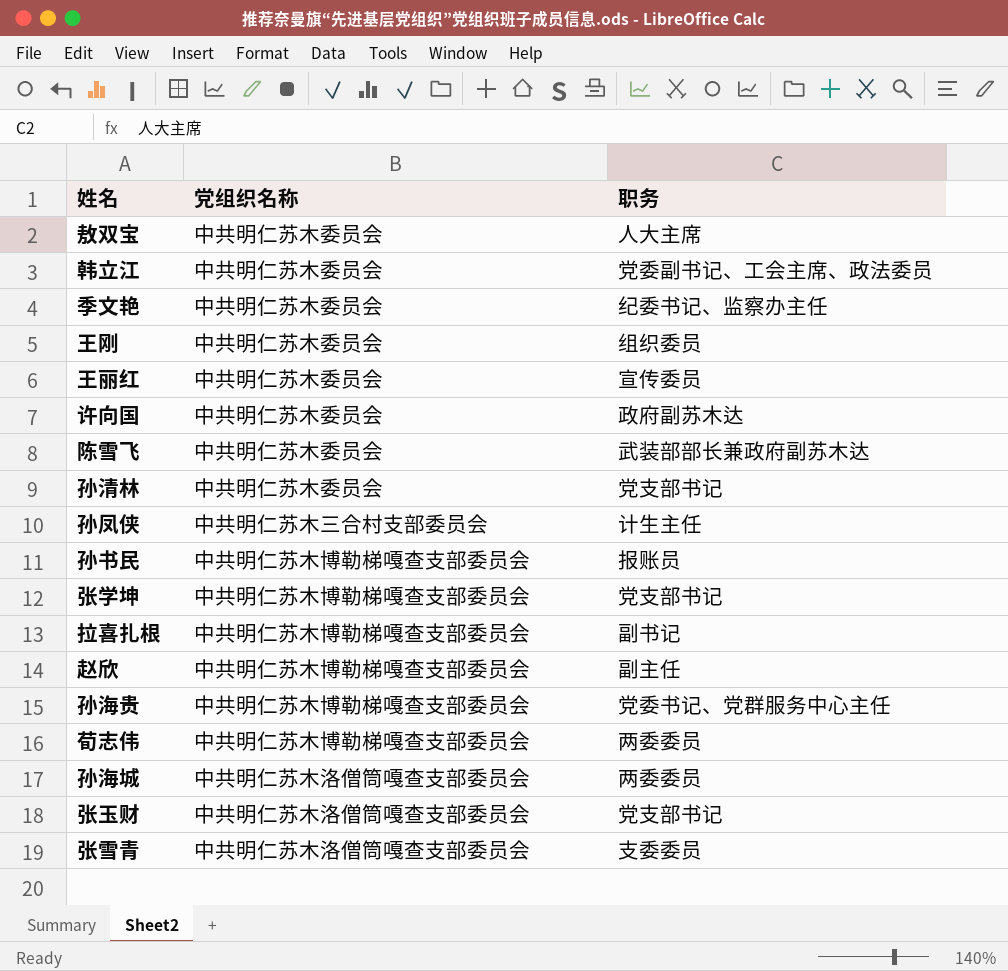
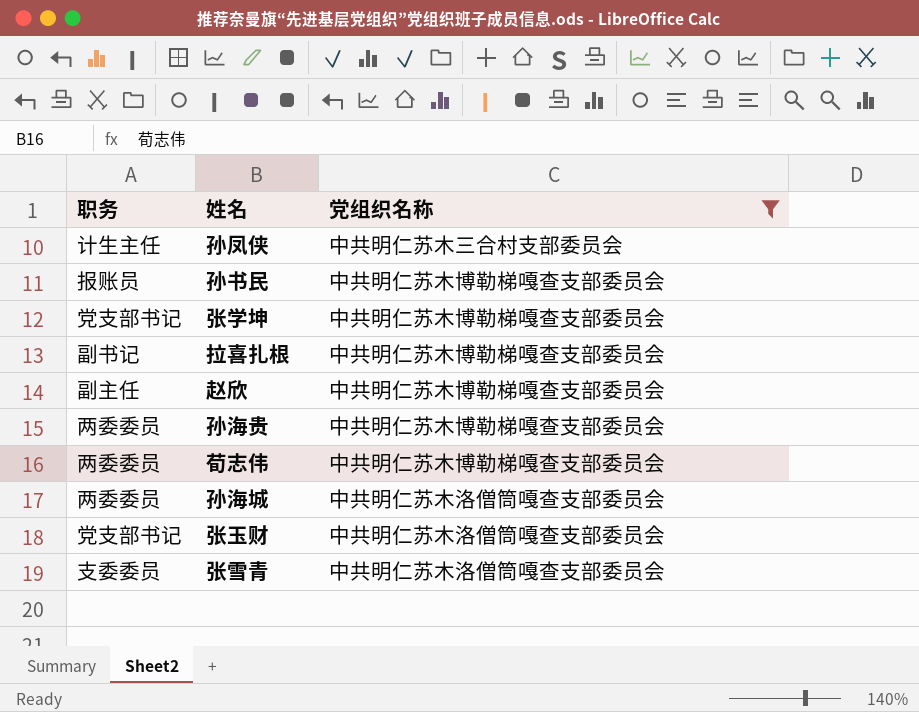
filter: none -> 党组织名称 != 中共明仁苏木委员会
column 职务 | position: 3 -> 1
孙海贵 | 职务: 党委书记、党群服务中心主任 -> 两委委员

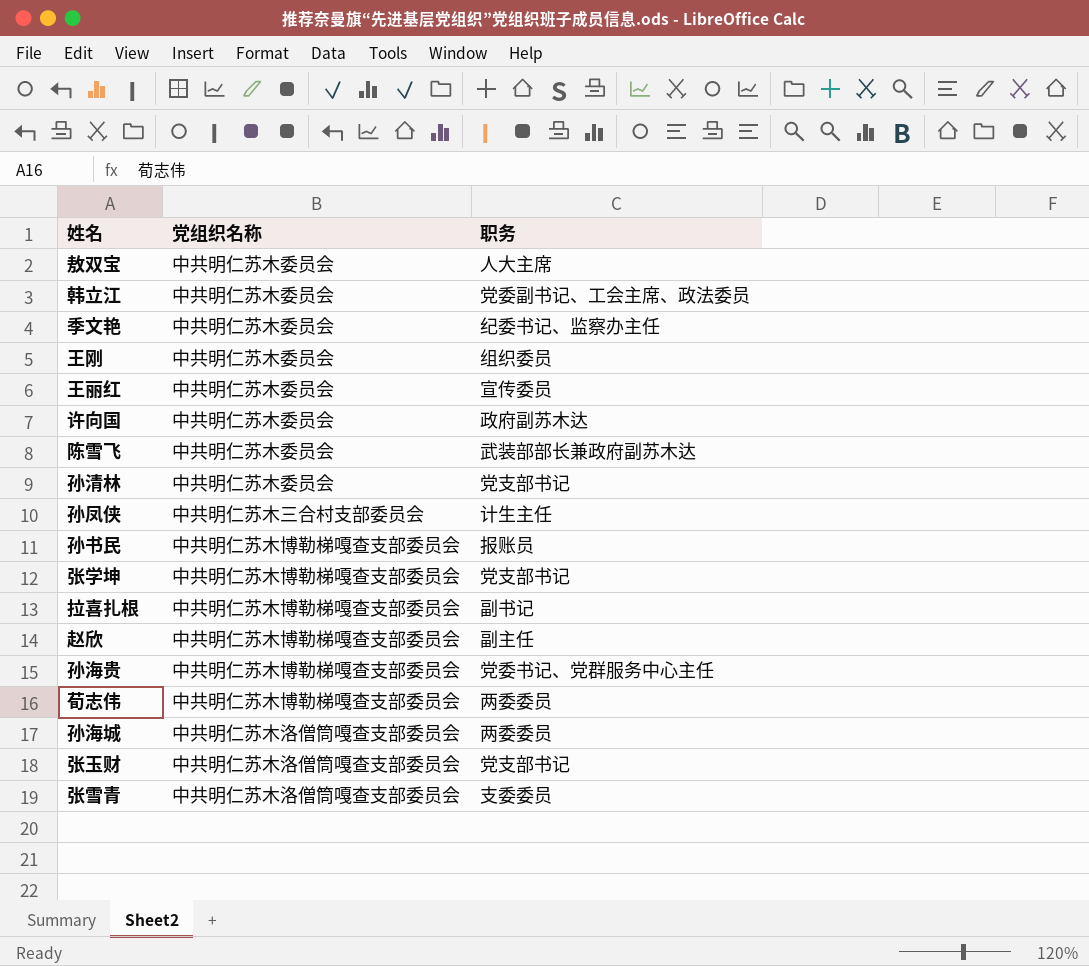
filter: 党组织名称 != 中共明仁苏木委员会 -> none
column 职务 | position: 1 -> 3
孙海贵 | 职务: 两委委员 -> 党委书记、党群服务中心主任

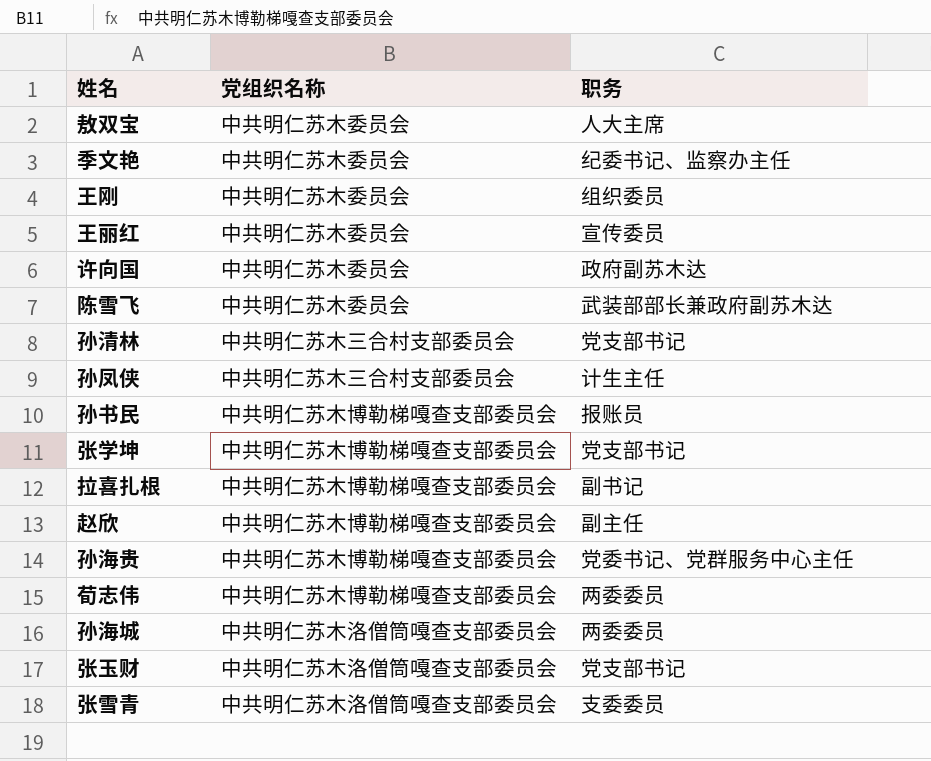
row 韩立江: 中共明仁苏木委员会 | 党委副书记、工会主席、政法委员 -> none
孙清林 | 党组织名称: 中共明仁苏木委员会 -> 中共明仁苏木三合村支部委员会

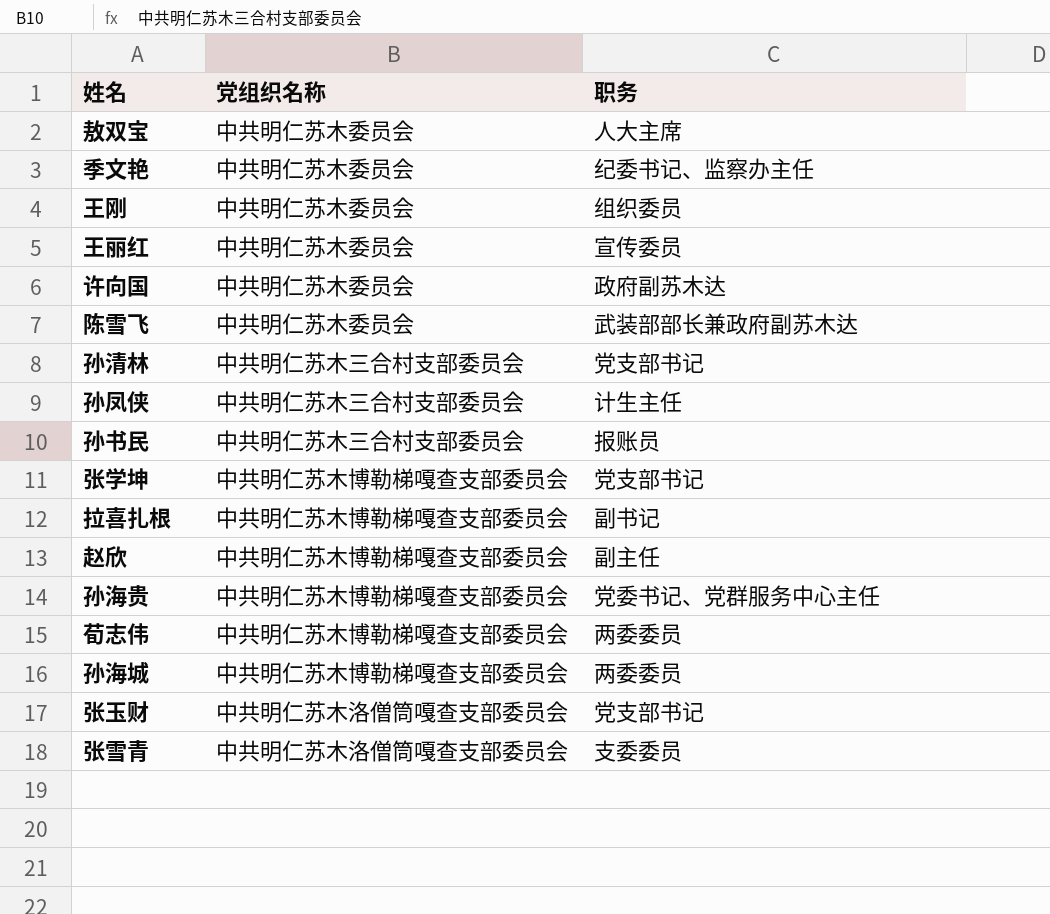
孙书民 | 党组织名称: 中共明仁苏木博勒梯嘎查支部委员会 -> 中共明仁苏木三合村支部委员会
孙海城 | 党组织名称: 中共明仁苏木洛僧筒嘎查支部委员会 -> 中共明仁苏木博勒梯嘎查支部委员会

